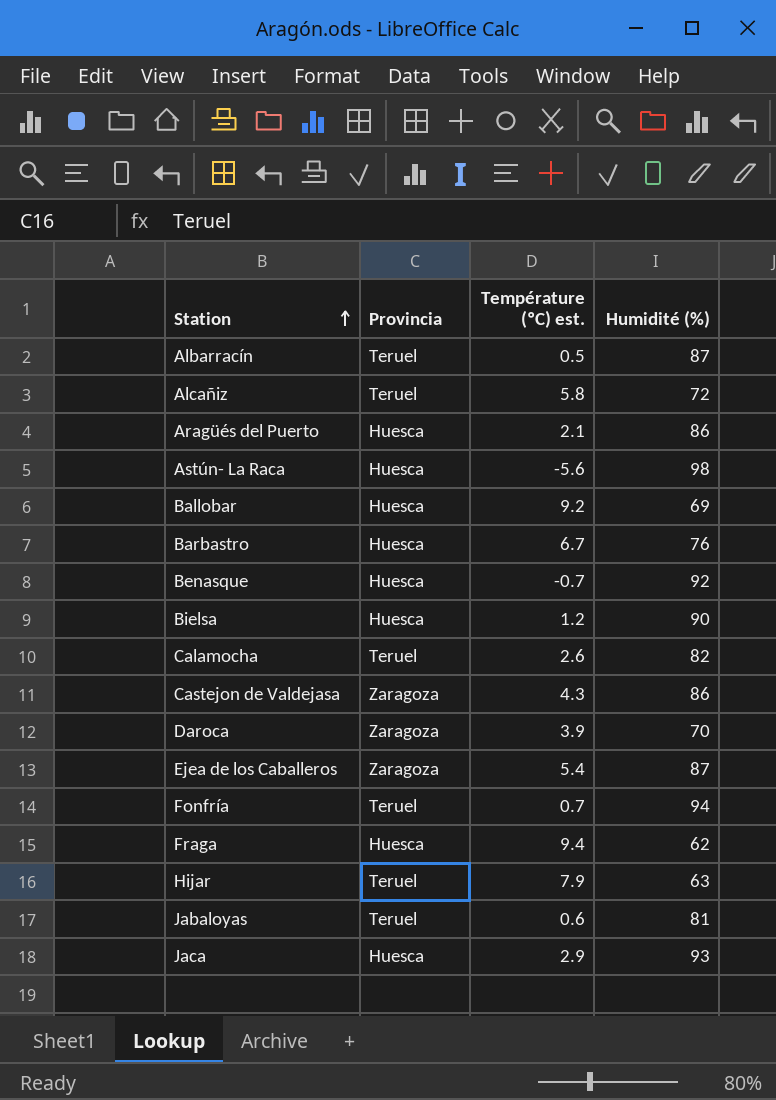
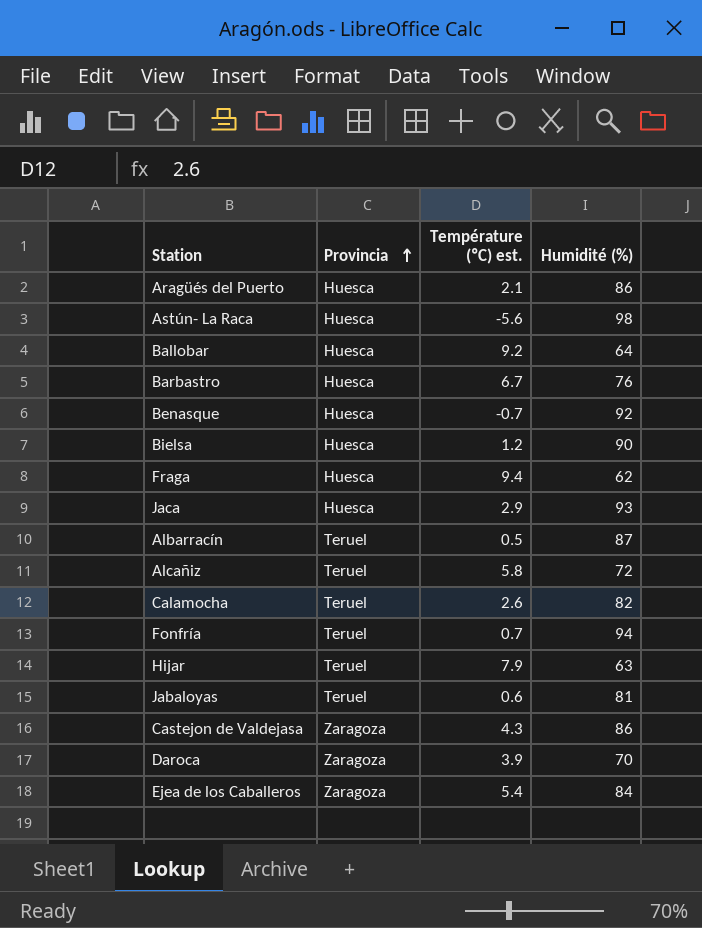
row order: Station ascending -> Provincia ascending
Ballobar | Humidité (%): 69 -> 64
Ejea de los Caballeros | Humidité (%): 87 -> 84

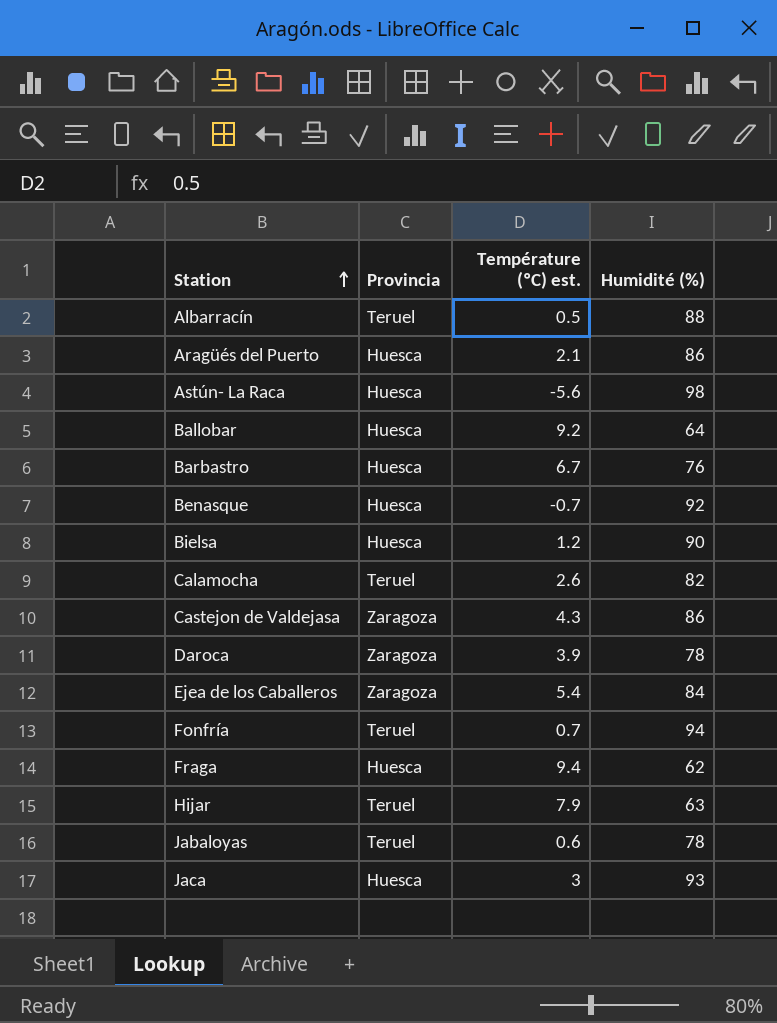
row order: Provincia ascending -> Station ascending
row Alcañiz: Teruel | 5.8 | 72 -> none
Albarracín | Humidité (%): 87 -> 88
Daroca | Humidité (%): 70 -> 78
Jabaloyas | Humidité (%): 81 -> 78
Jaca | Température (ºC) est.: 2.9 -> 3

